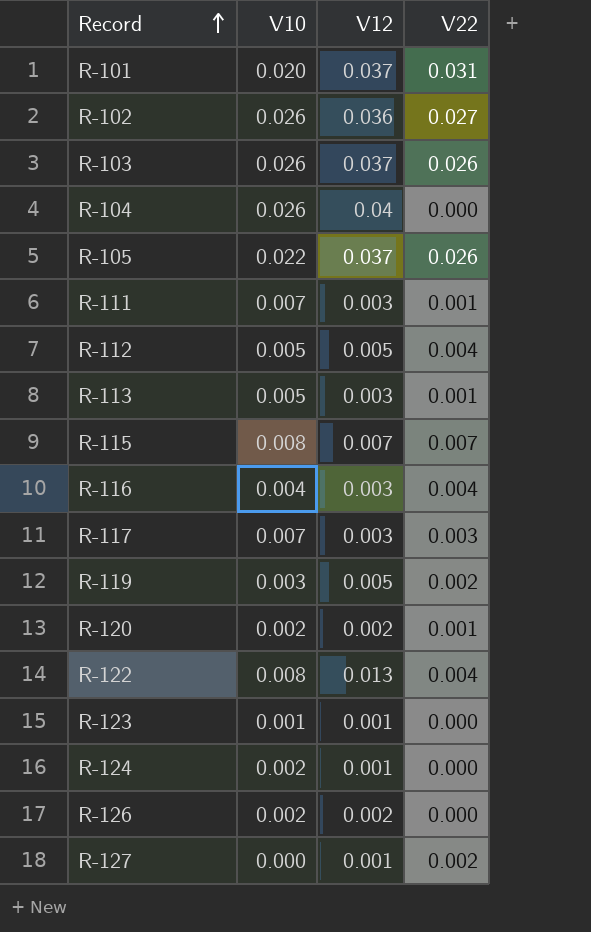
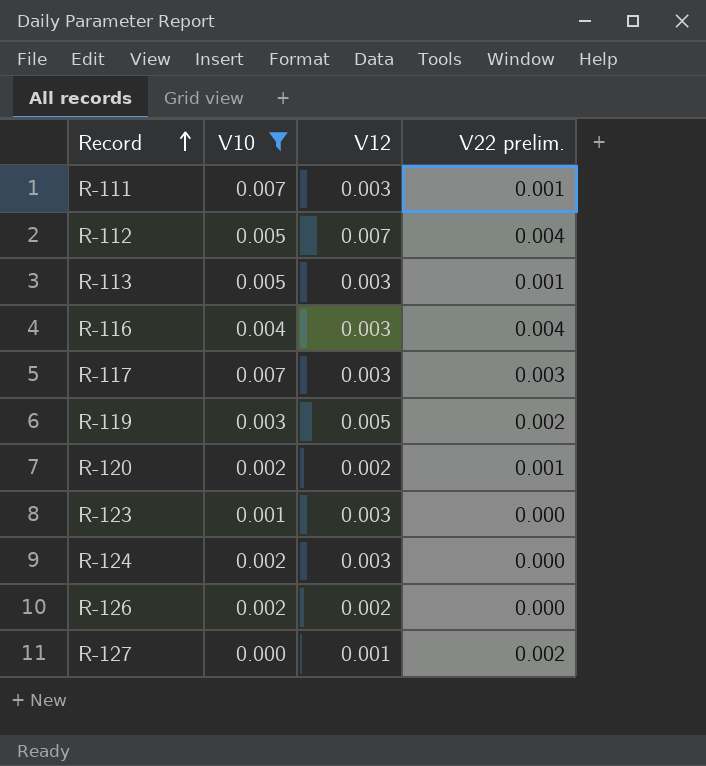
filter: none -> V10 <= 0.007
column name: V22 -> V22 prelim.
R-112 | V12: 0.005 -> 0.007
R-123 | V12: 0.001 -> 0.003
R-124 | V12: 0.001 -> 0.003

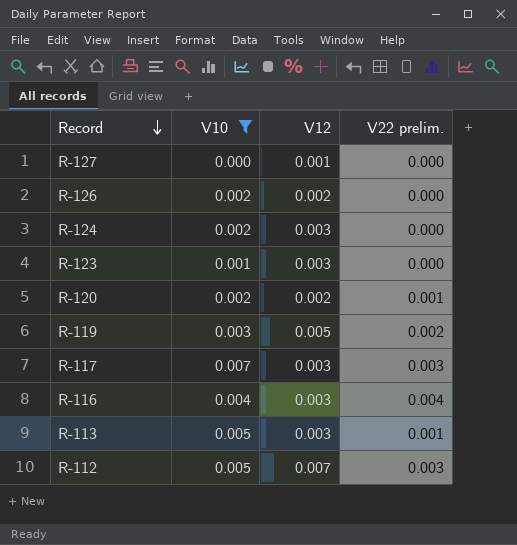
row order: Record ascending -> Record descending
row R-111: 0.007 | 0.003 | 0.001 -> none
R-127 | V22 prelim.: 0.002 -> 0.000
R-112 | V22 prelim.: 0.004 -> 0.003

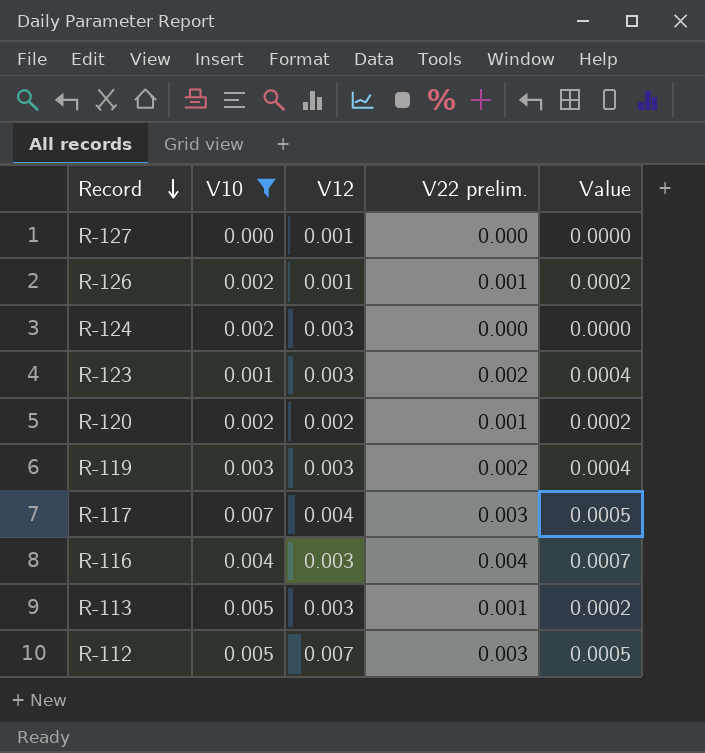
column Value | formula: none -> [V22 prelim.] * 0.18
R-126 | V12: 0.002 -> 0.001
R-126 | V22 prelim.: 0.000 -> 0.001
R-123 | V22 prelim.: 0.000 -> 0.002
R-119 | V12: 0.005 -> 0.003
R-117 | V12: 0.003 -> 0.004

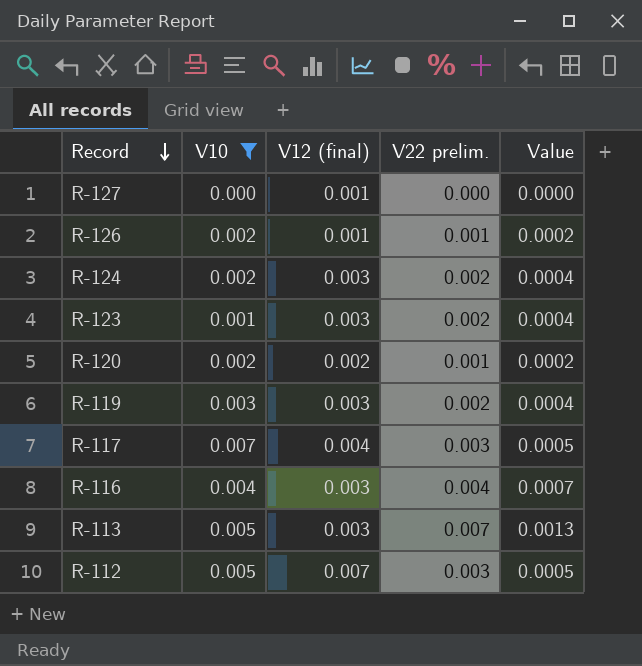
column name: V12 -> V12 (final)
R-124 | V22 prelim.: 0.000 -> 0.002
R-124 | Value: 0.0000 -> 0.0004
R-113 | V22 prelim.: 0.001 -> 0.007
R-113 | Value: 0.0002 -> 0.0013

